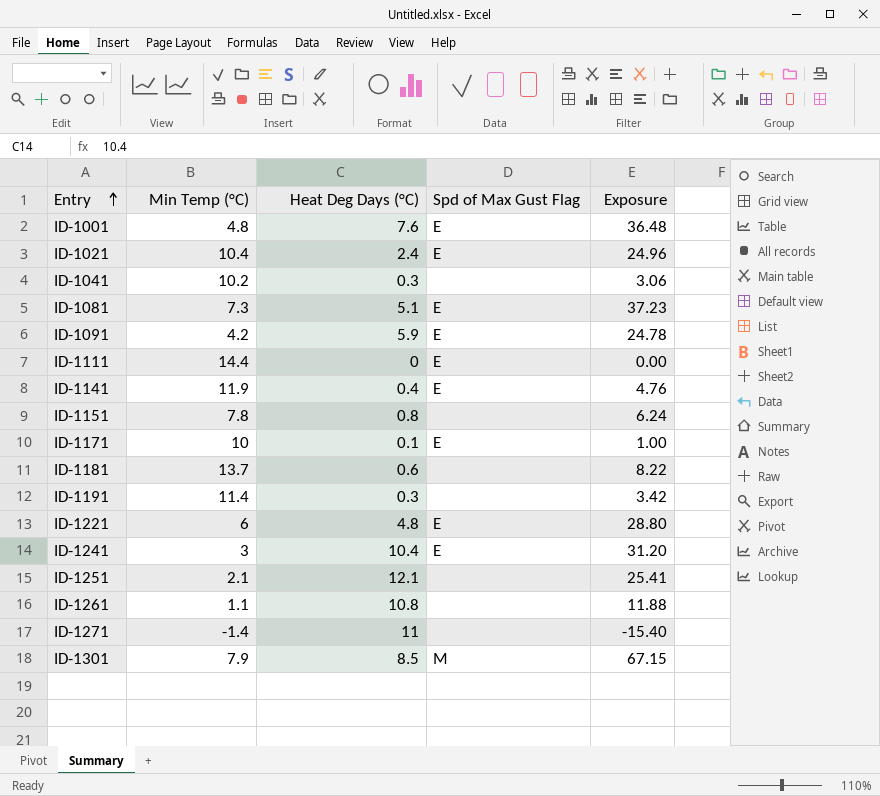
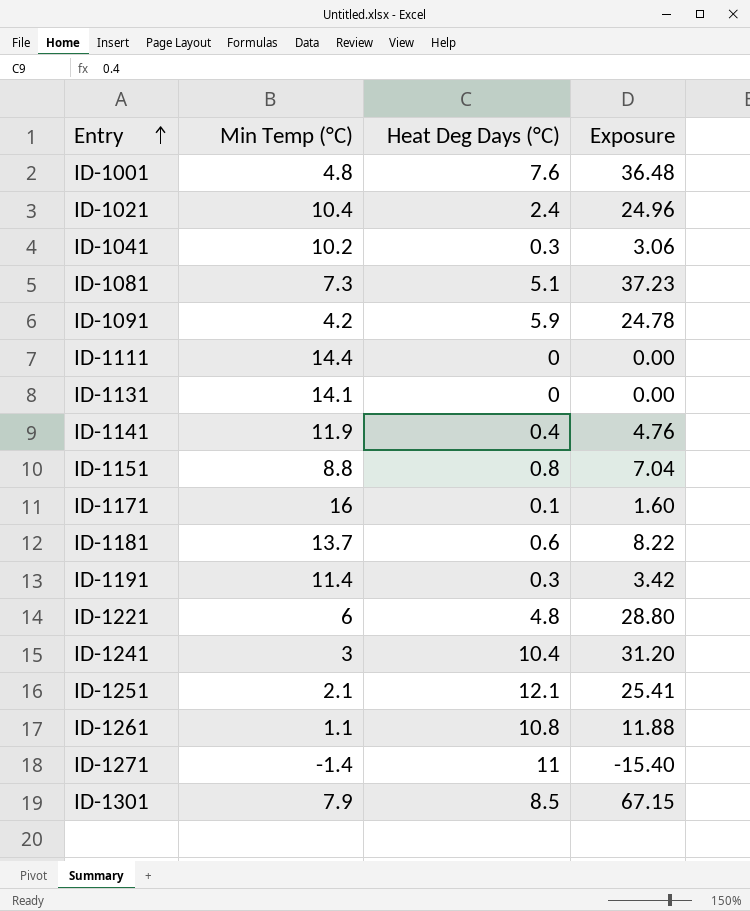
column Spd of Max Gust Flag | position: 4 -> none
row ID-1131: none -> 14.1 | 0 | 0.00
ID-1151 | Min Temp (°C): 7.8 -> 8.8
ID-1151 | Exposure: 6.24 -> 7.04
ID-1171 | Min Temp (°C): 10 -> 16
ID-1171 | Exposure: 1.00 -> 1.60

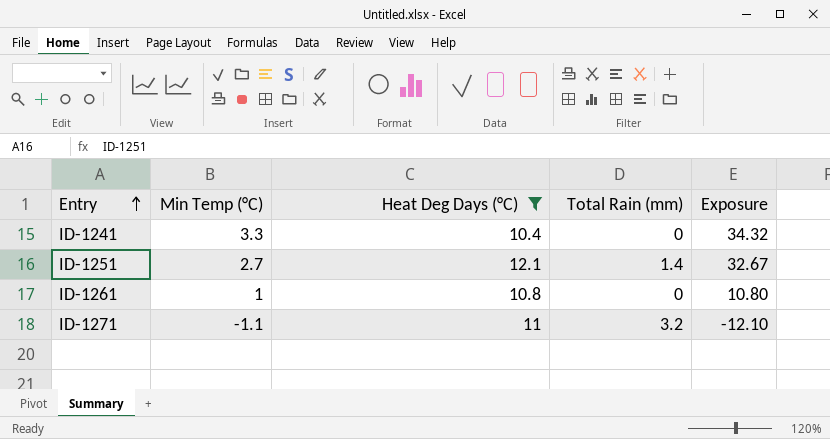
filter: none -> Heat Deg Days (°C) >= 10.4
column Total Rain (mm) | position: none -> 4
ID-1241 | Min Temp (°C): 3 -> 3.3
ID-1241 | Exposure: 31.20 -> 34.32
ID-1251 | Min Temp (°C): 2.1 -> 2.7
ID-1251 | Exposure: 25.41 -> 32.67
ID-1261 | Min Temp (°C): 1.1 -> 1
ID-1261 | Exposure: 11.88 -> 10.80
ID-1271 | Min Temp (°C): -1.4 -> -1.1
ID-1271 | Exposure: -15.40 -> -12.10

